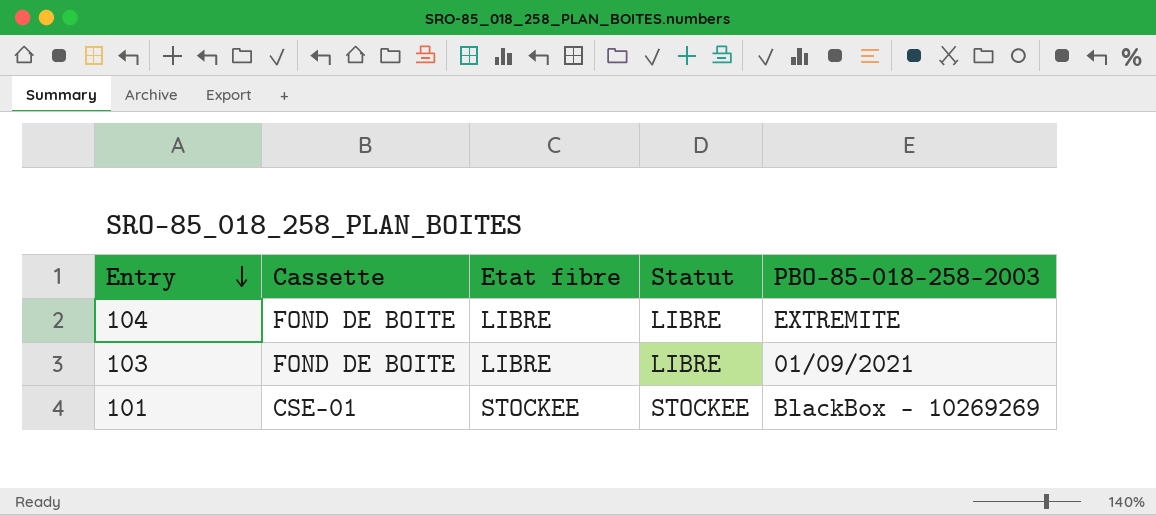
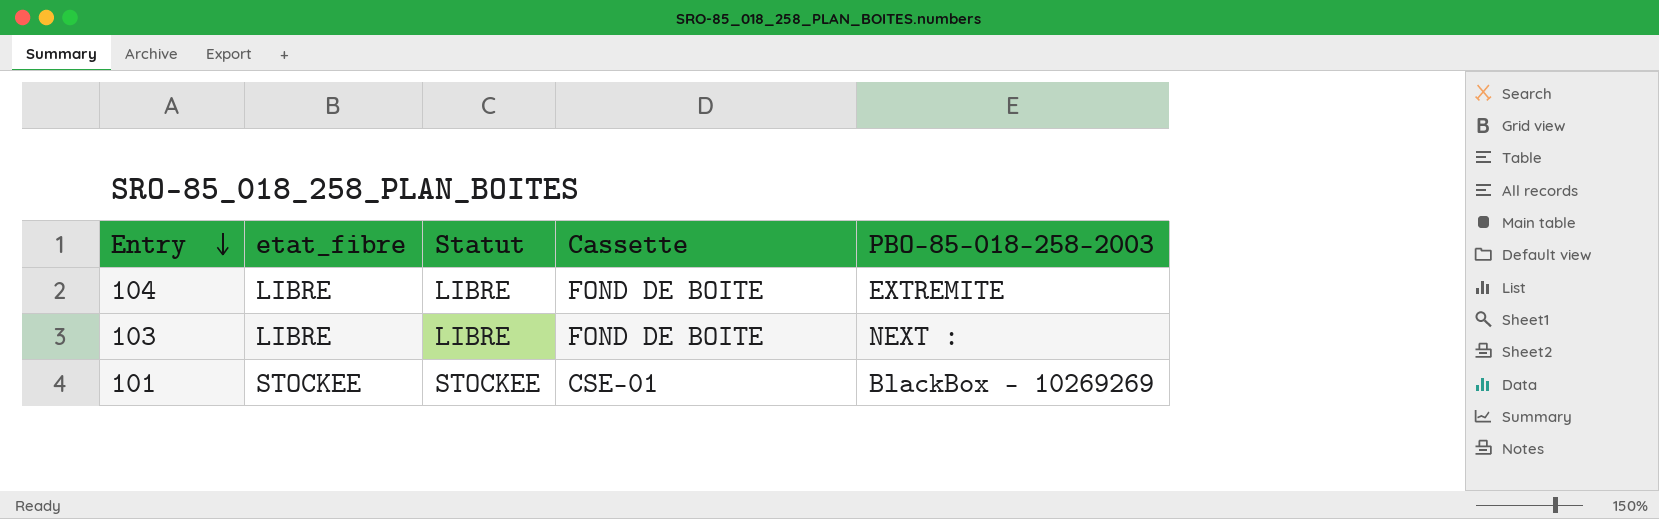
column name: Etat fibre -> etat_fibre
column Cassette | position: 2 -> 4
103 | PBO-85-018-258-2003: 01/09/2021 -> NEXT :

